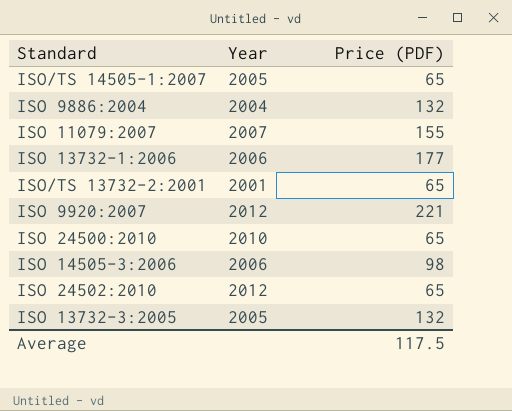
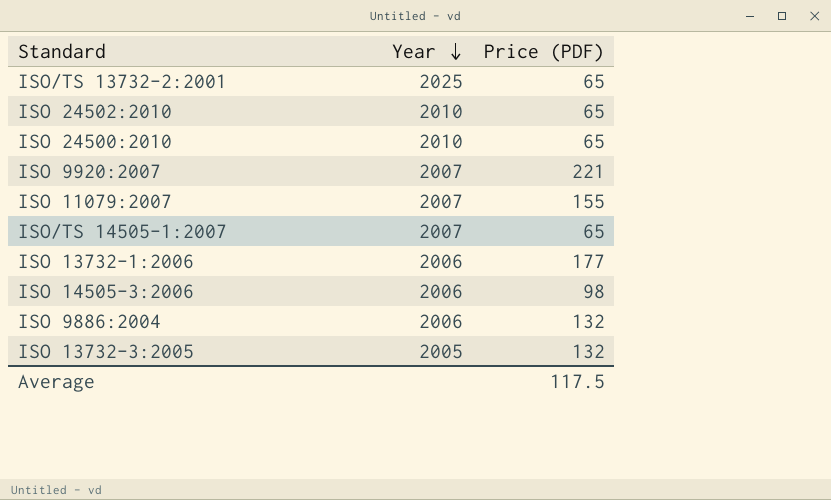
row order: none -> Year descending
ISO/TS 13732-2:2001 | Year: 2001 -> 2025
ISO 24502:2010 | Year: 2012 -> 2010
ISO 9920:2007 | Year: 2012 -> 2007
ISO/TS 14505-1:2007 | Year: 2005 -> 2007
ISO 9886:2004 | Year: 2004 -> 2006

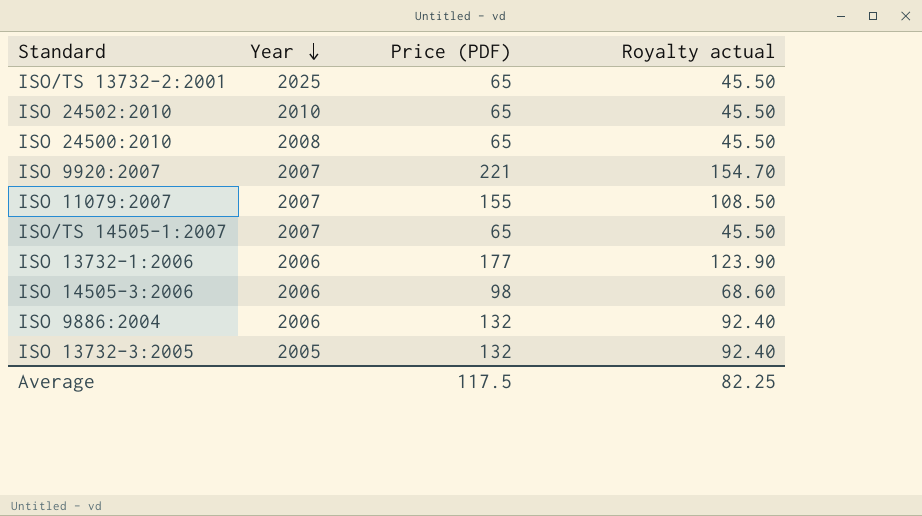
column Royalty actual | formula: none -> [Price (PDF)] * 0.7
ISO 24500:2010 | Year: 2010 -> 2008

